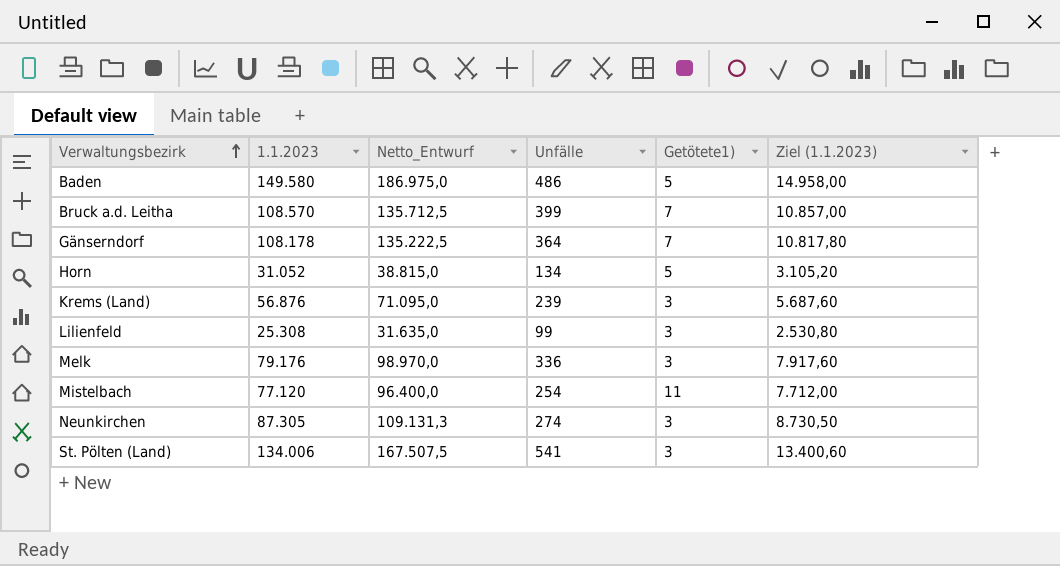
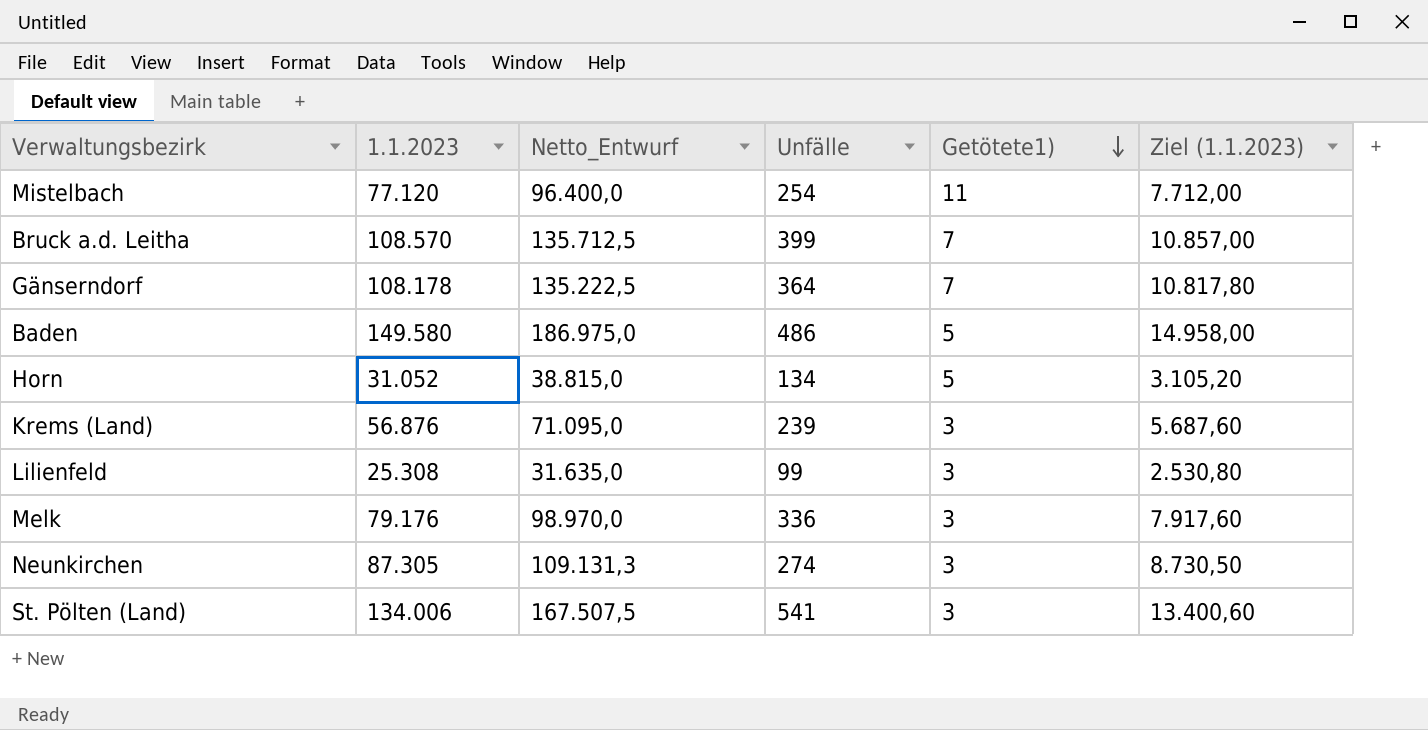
row order: Verwaltungsbezirk ascending -> Getötete1) descending

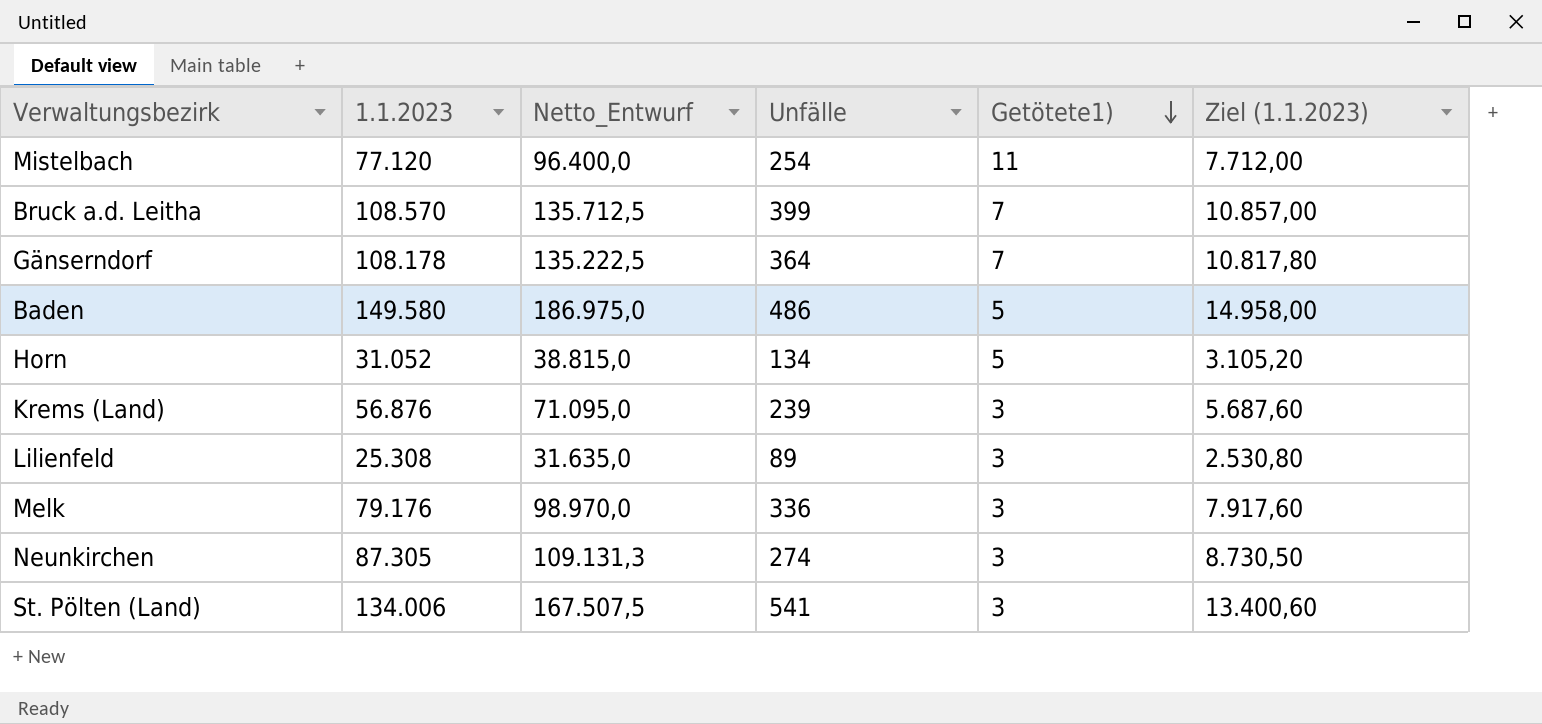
Lilienfeld | Unfälle: 99 -> 89

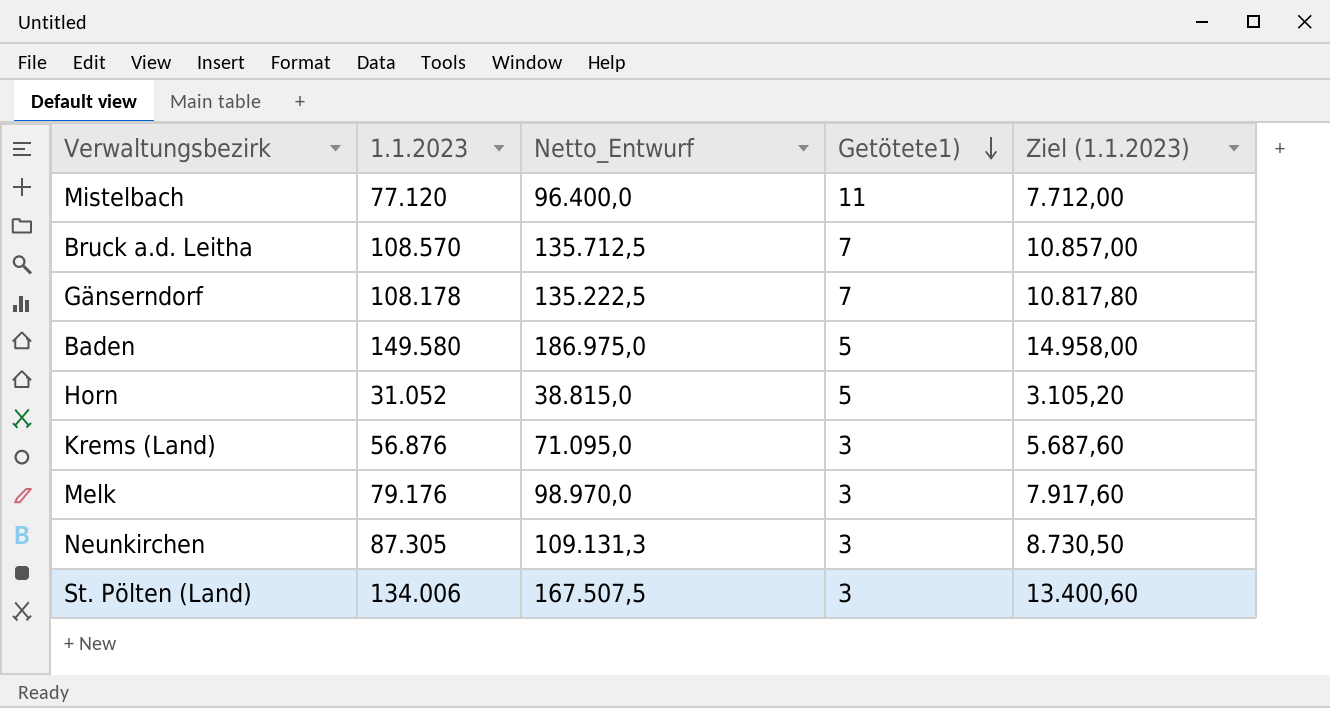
column Unfälle | position: 4 -> none
row Lilienfeld: 25.308 | 31.635,0 | 89 | 3 | 2.530,80 -> none

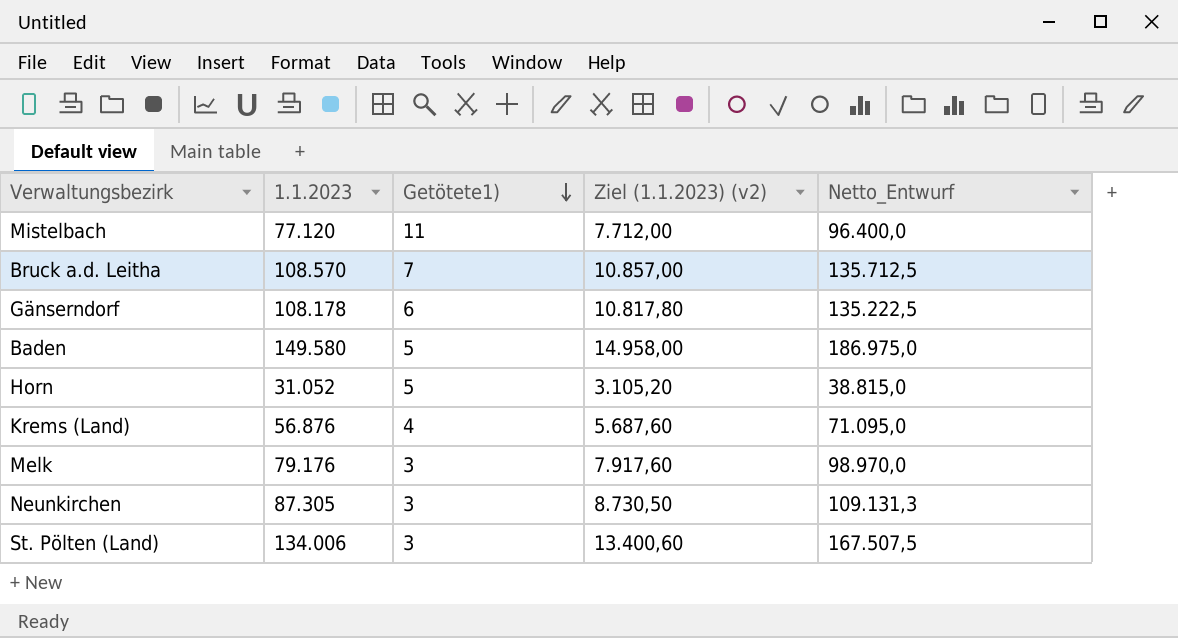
column name: Ziel (1.1.2023) -> Ziel (1.1.2023) (v2)
column Netto_Entwurf | position: 3 -> 5
Gänserndorf | Getötete1): 7 -> 6
Krems (Land) | Getötete1): 3 -> 4

